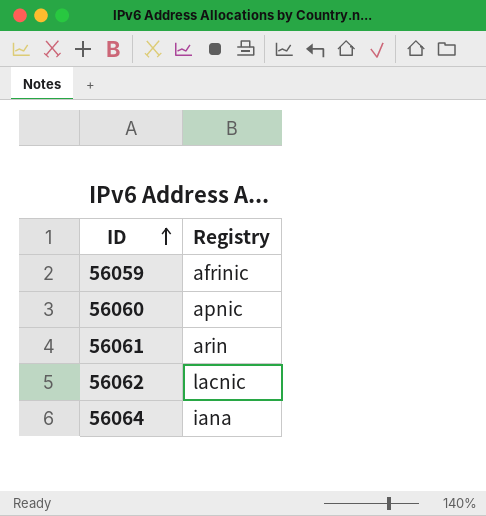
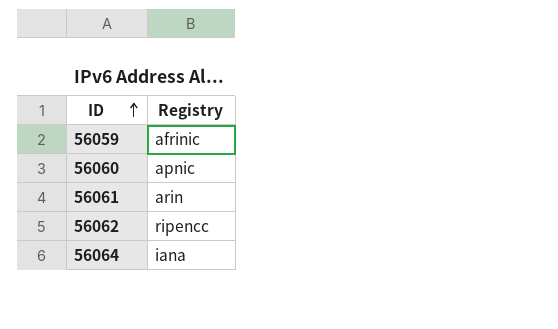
56062 | Registry: lacnic -> ripencc

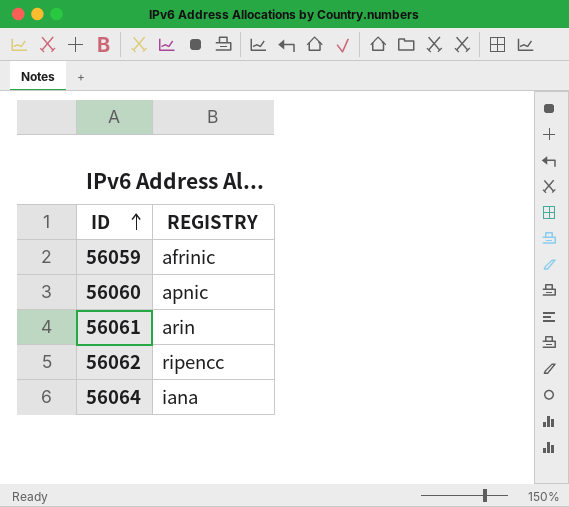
column name: Registry -> REGISTRY

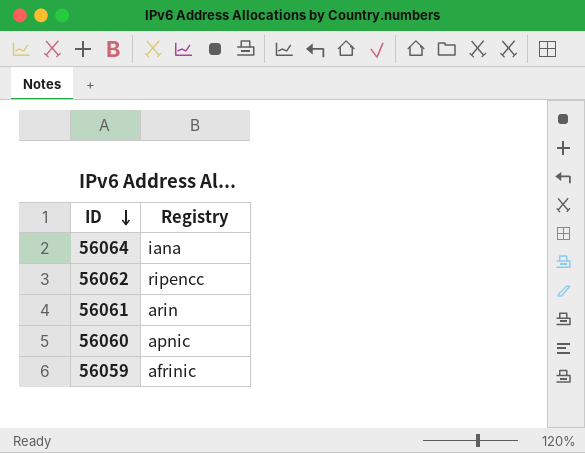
row order: ID ascending -> ID descending
column name: REGISTRY -> Registry

